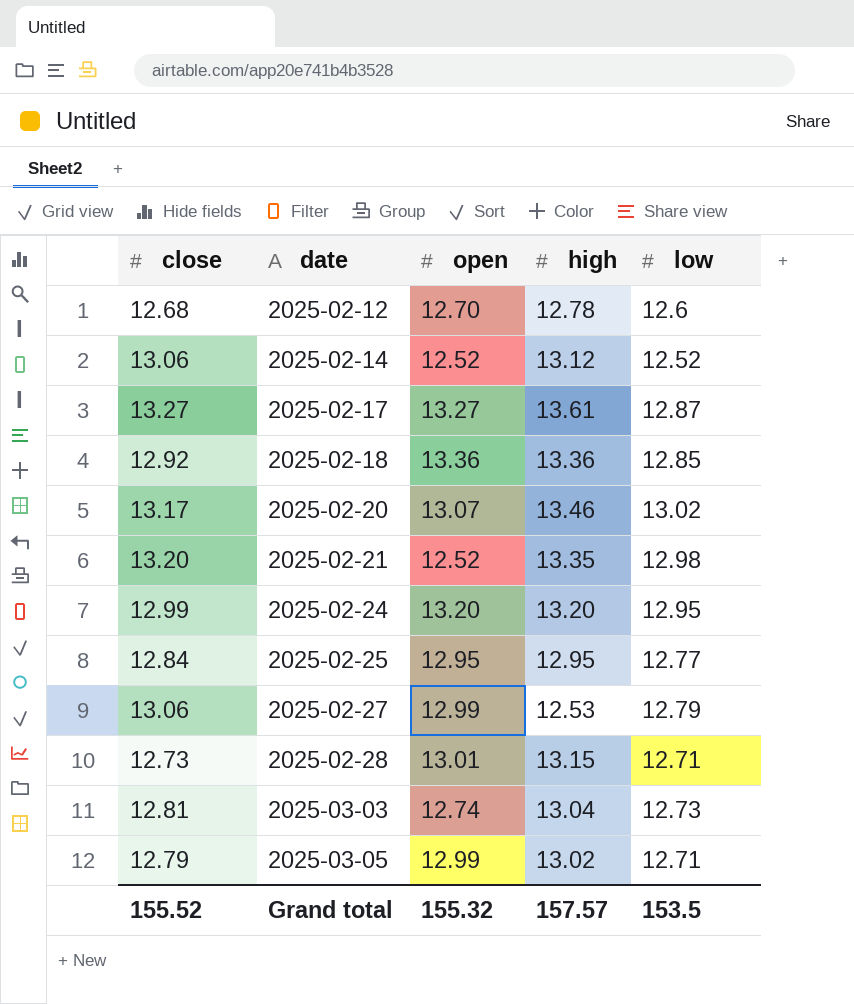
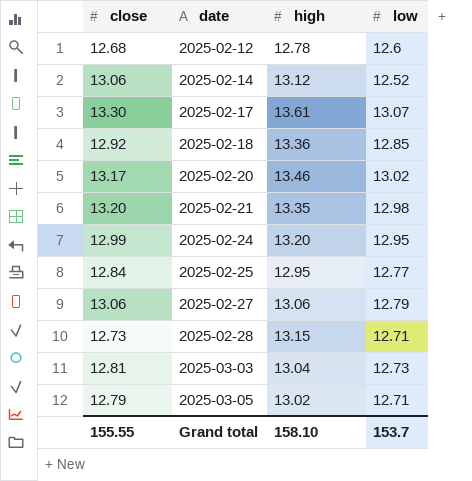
column open | position: 3 -> none
2025-02-17 | close: 13.27 -> 13.30
2025-02-17 | low: 12.87 -> 13.07
2025-02-27 | high: 12.53 -> 13.06
Grand total | close: 155.52 -> 155.55
Grand total | high: 157.57 -> 158.10
Grand total | low: 153.5 -> 153.7

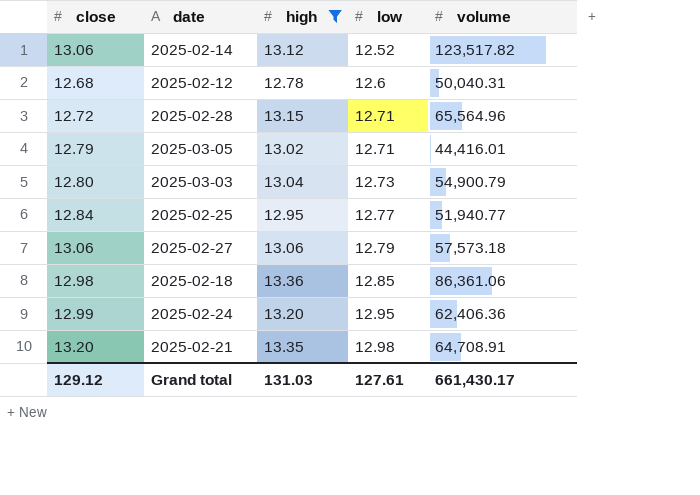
filter: none -> high <= 13.36
row order: date ascending -> low ascending
column volume | position: none -> 5
2025-02-28 | close: 12.73 -> 12.72
2025-03-03 | close: 12.81 -> 12.80
2025-02-18 | close: 12.92 -> 12.98
Grand total | close: 155.55 -> 129.12
Grand total | high: 158.10 -> 131.03
Grand total | low: 153.7 -> 127.61

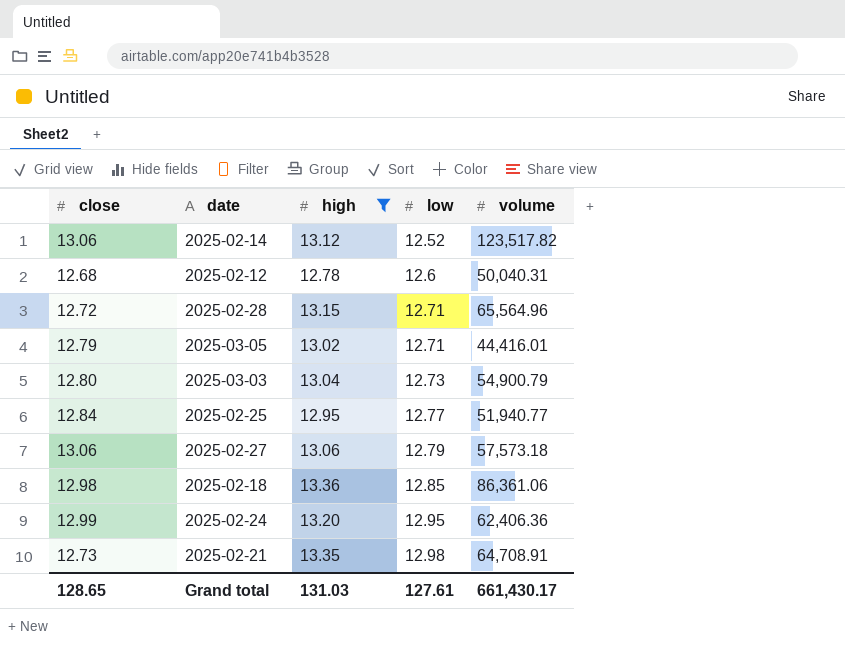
2025-02-21 | close: 13.20 -> 12.73
Grand total | close: 129.12 -> 128.65

